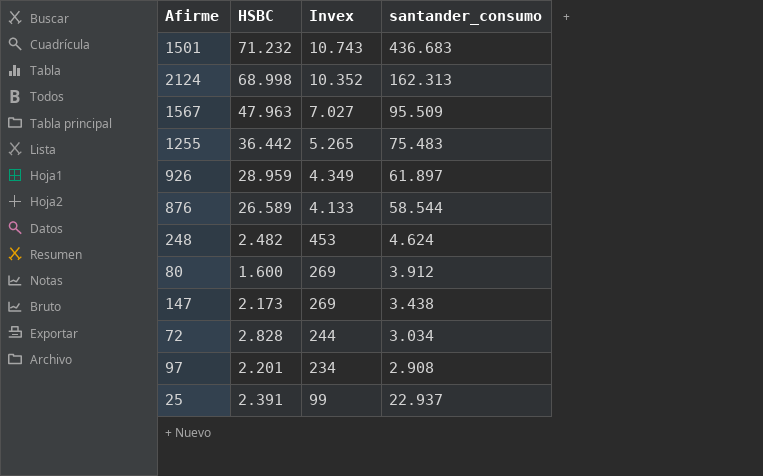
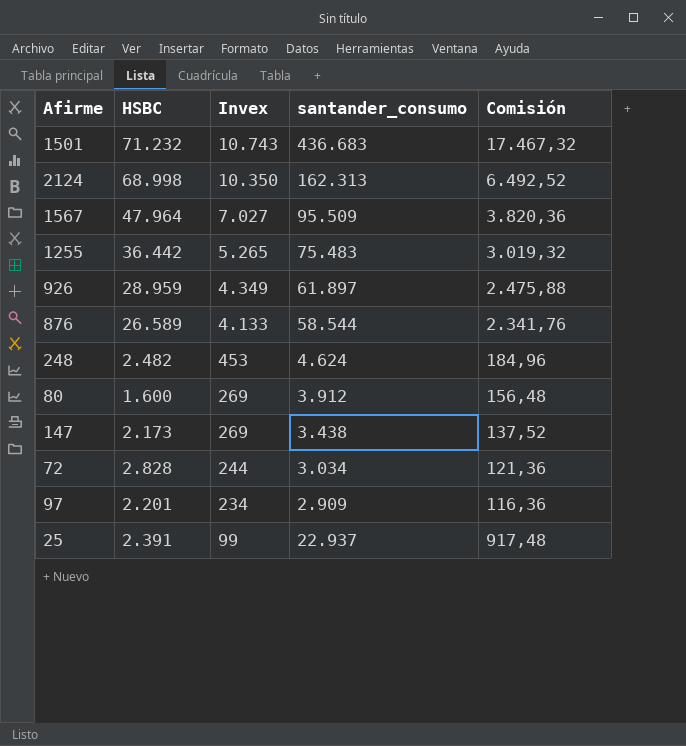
column Comisión | formula: none -> [santander_consumo] * 0,04
2124 | Invex: 10.352 -> 10.350
1567 | HSBC: 47.963 -> 47.964
97 | santander_consumo: 2.908 -> 2.909

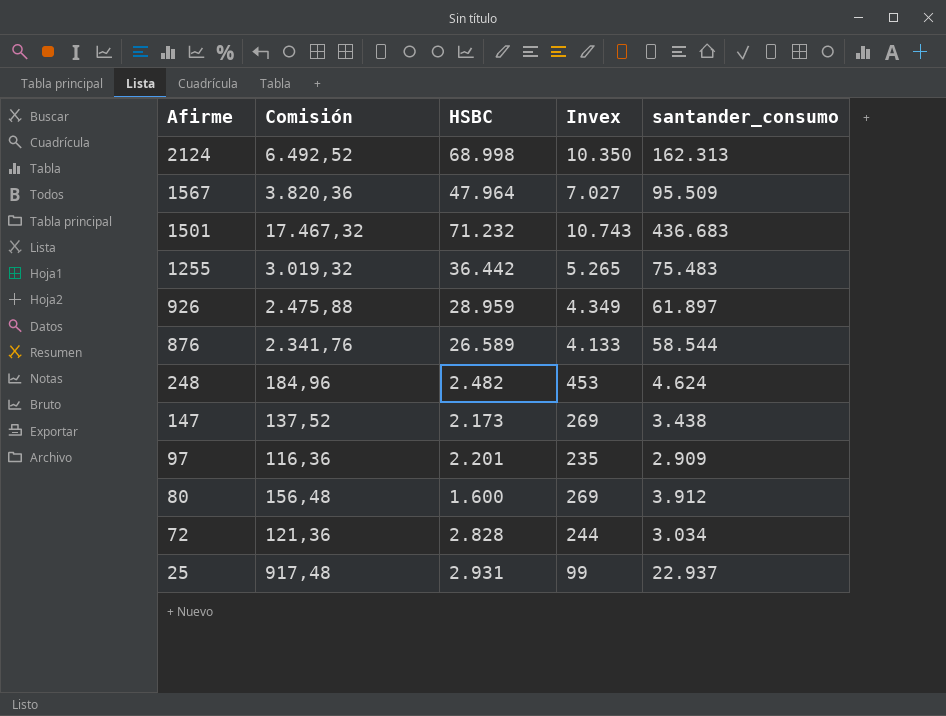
row order: Invex descending -> Afirme descending
column Comisión | position: 5 -> 2
97 | Invex: 234 -> 235
25 | HSBC: 2.391 -> 2.931

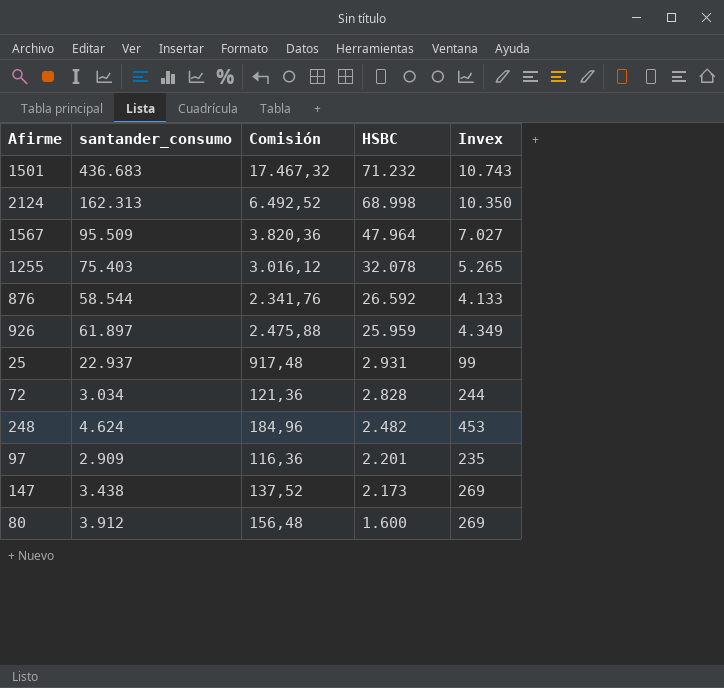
row order: Afirme descending -> HSBC descending
column santander_consumo | position: 5 -> 2
1255 | santander_consumo: 75.483 -> 75.403
1255 | Comisión: 3.019,32 -> 3.016,12
1255 | HSBC: 36.442 -> 32.078
876 | HSBC: 26.589 -> 26.592
926 | HSBC: 28.959 -> 25.959

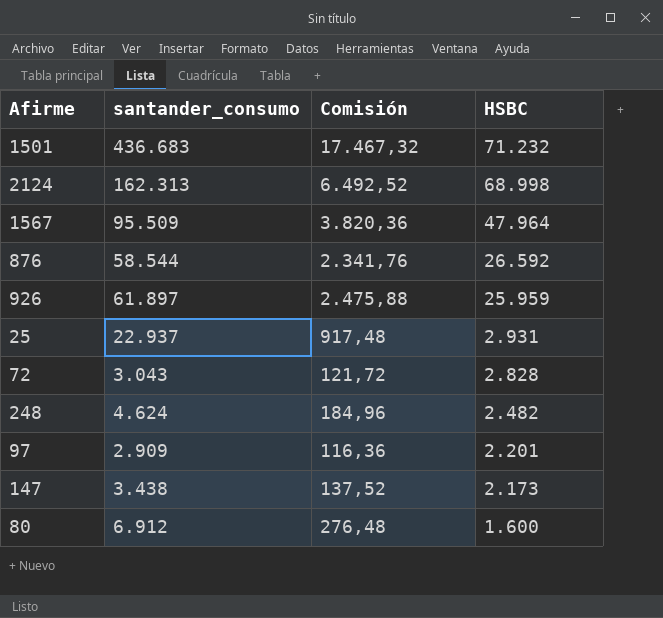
column Invex | position: 5 -> none
row 1255: 75.403 | 3.016,12 | 32.078 | 5.265 -> none
72 | santander_consumo: 3.034 -> 3.043
72 | Comisión: 121,36 -> 121,72
80 | santander_consumo: 3.912 -> 6.912
80 | Comisión: 156,48 -> 276,48

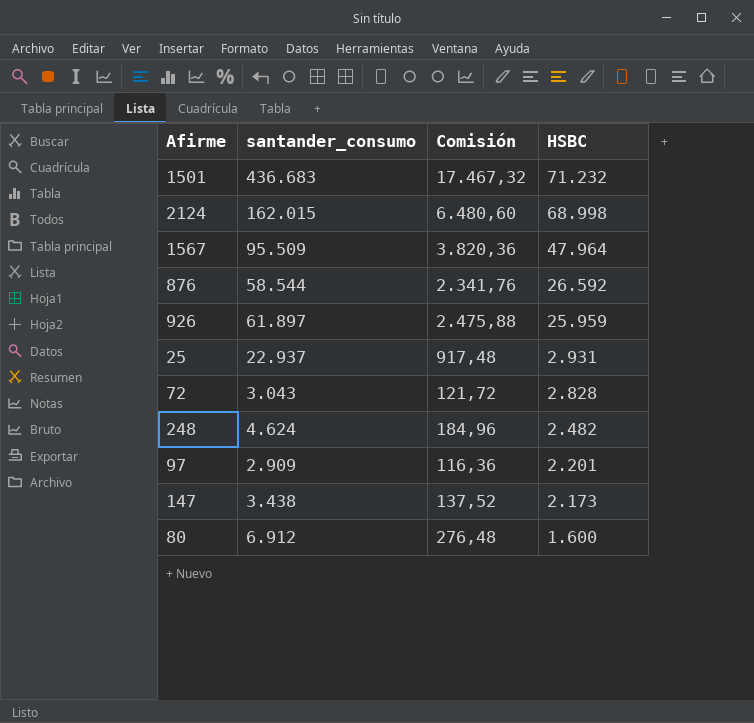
2124 | santander_consumo: 162.313 -> 162.015
2124 | Comisión: 6.492,52 -> 6.480,60

